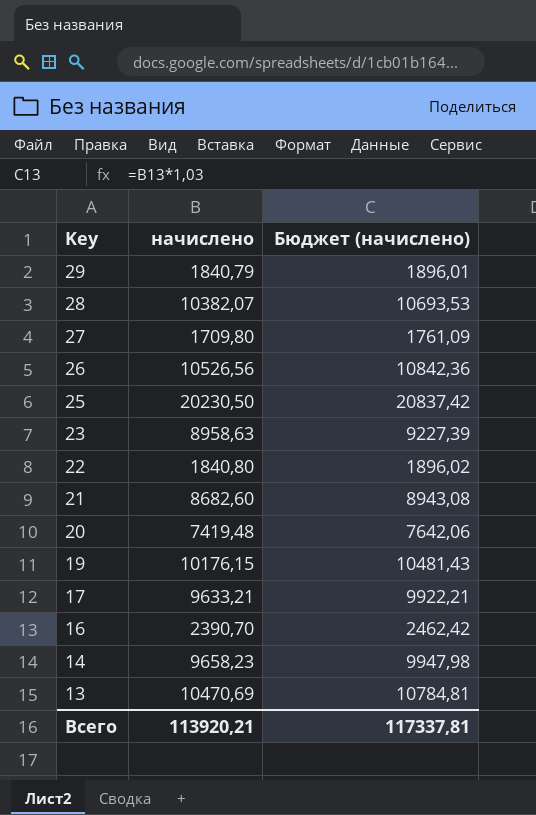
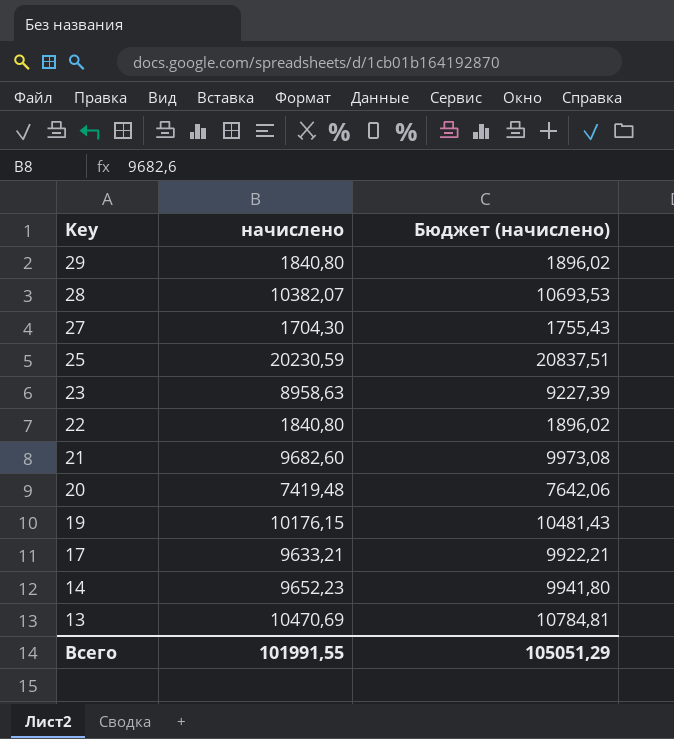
row 26: 10526,56 | 10842,36 -> none
row 16: 2390,70 | 2462,42 -> none
29 | начислено: 1840,79 -> 1840,80
29 | Бюджет (начислено): 1896,01 -> 1896,02
27 | начислено: 1709,80 -> 1704,30
27 | Бюджет (начислено): 1761,09 -> 1755,43
25 | начислено: 20230,50 -> 20230,59
25 | Бюджет (начислено): 20837,42 -> 20837,51
21 | начислено: 8682,60 -> 9682,60
21 | Бюджет (начислено): 8943,08 -> 9973,08
14 | начислено: 9658,23 -> 9652,23
14 | Бюджет (начислено): 9947,98 -> 9941,80
Всего | начислено: 113920,21 -> 101991,55
Всего | Бюджет (начислено): 117337,81 -> 105051,29

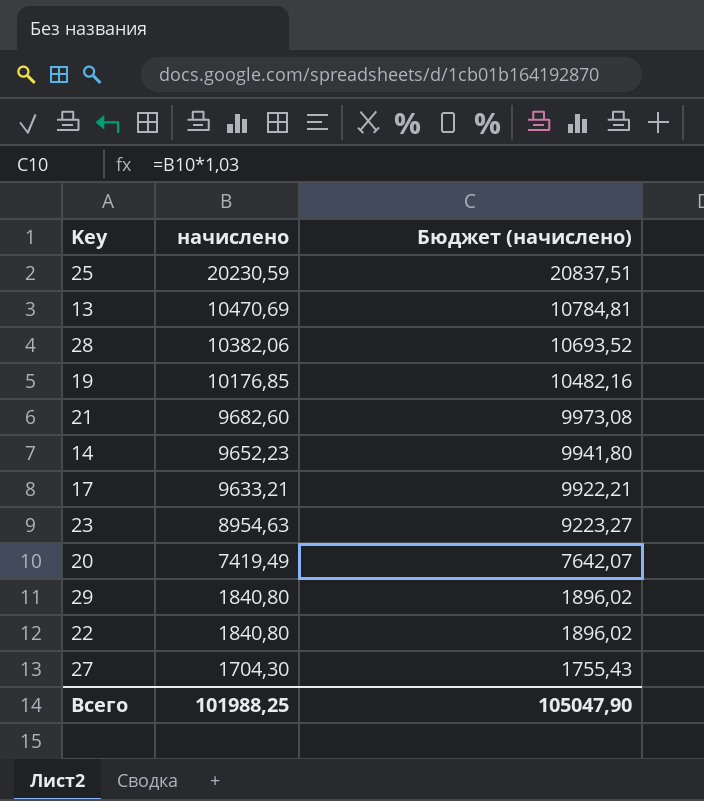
row order: Key descending -> начислено descending
28 | начислено: 10382,07 -> 10382,06
28 | Бюджет (начислено): 10693,53 -> 10693,52
19 | начислено: 10176,15 -> 10176,85
19 | Бюджет (начислено): 10481,43 -> 10482,16
23 | начислено: 8958,63 -> 8954,63
23 | Бюджет (начислено): 9227,39 -> 9223,27
20 | начислено: 7419,48 -> 7419,49
20 | Бюджет (начислено): 7642,06 -> 7642,07
Всего | начислено: 101991,55 -> 101988,25
Всего | Бюджет (начислено): 105051,29 -> 105047,90

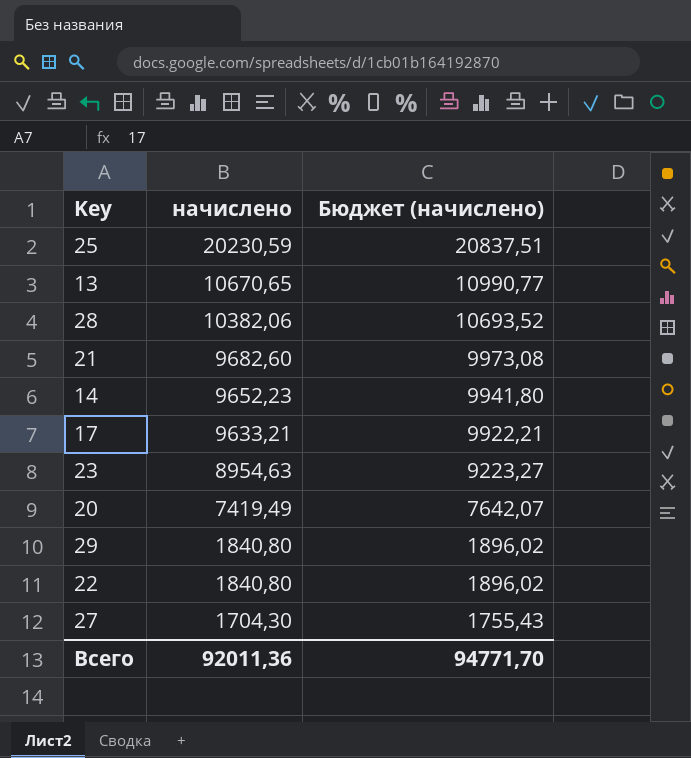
row 19: 10176,85 | 10482,16 -> none
13 | начислено: 10470,69 -> 10670,65
13 | Бюджет (начислено): 10784,81 -> 10990,77
Всего | начислено: 101988,25 -> 92011,36
Всего | Бюджет (начислено): 105047,90 -> 94771,70

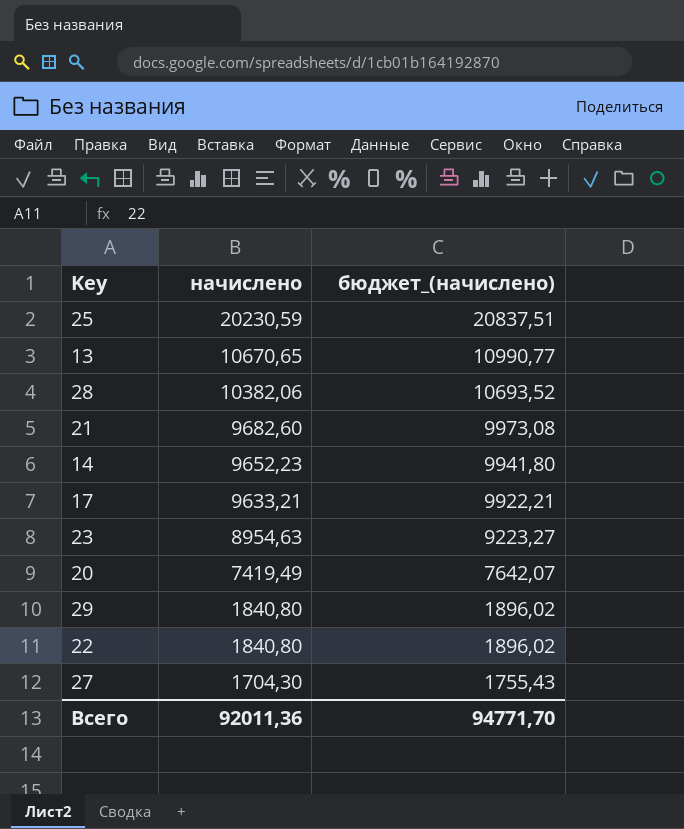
column name: Бюджет (начислено) -> бюджет_(начислено)

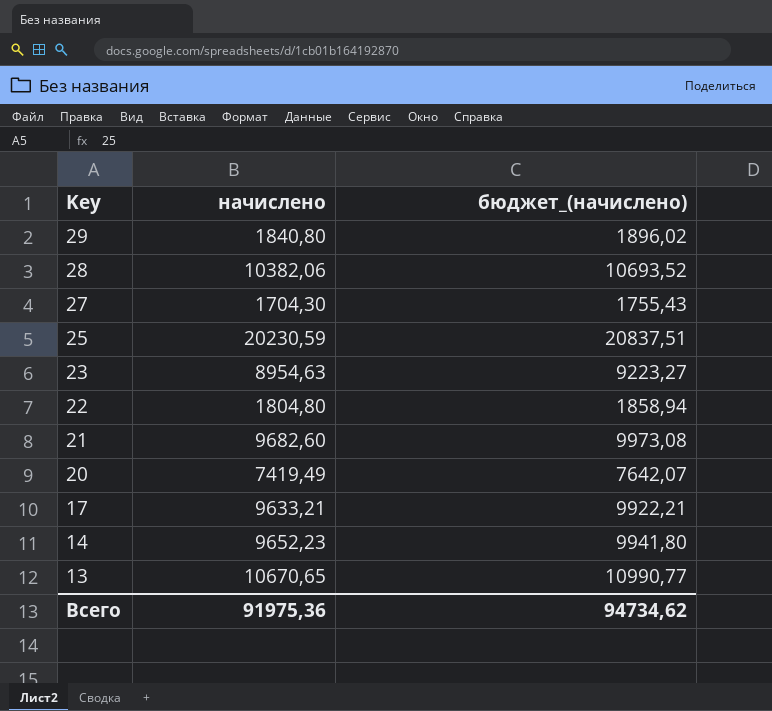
row order: начислено descending -> Key descending
22 | начислено: 1840,80 -> 1804,80
22 | бюджет_(начислено): 1896,02 -> 1858,94
Всего | начислено: 92011,36 -> 91975,36
Всего | бюджет_(начислено): 94771,70 -> 94734,62

